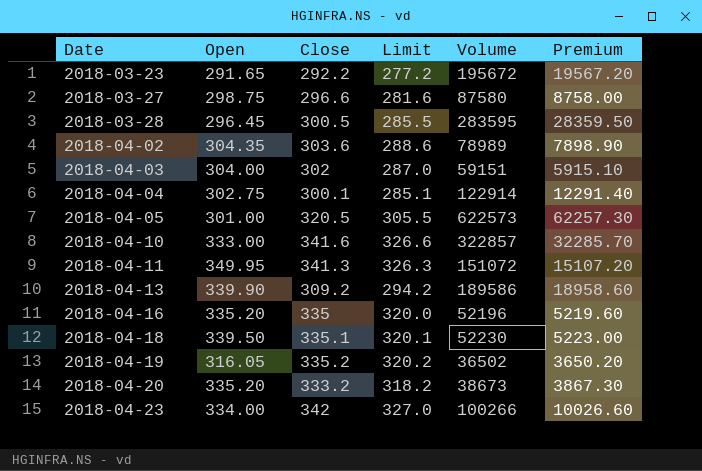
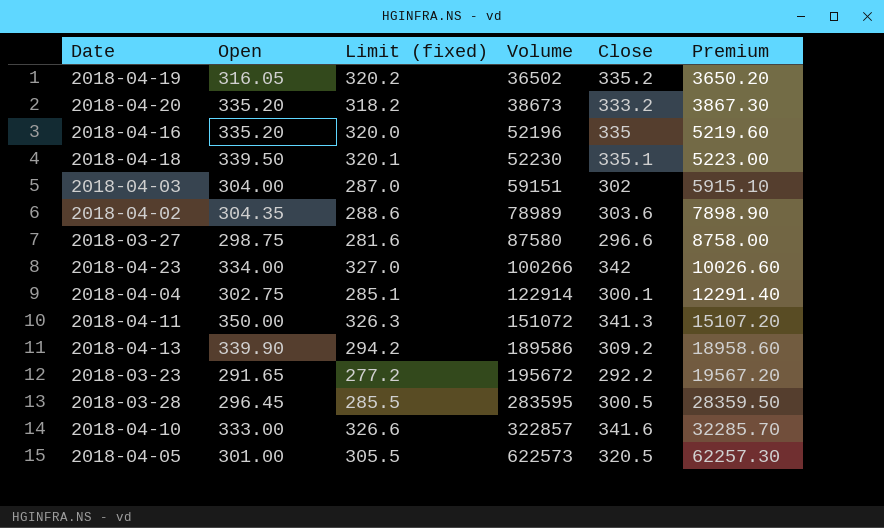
row order: Date ascending -> Volume ascending
column name: Limit -> Limit (fixed)
column Close | position: 3 -> 5
2018-04-11 | Open: 349.95 -> 350.00

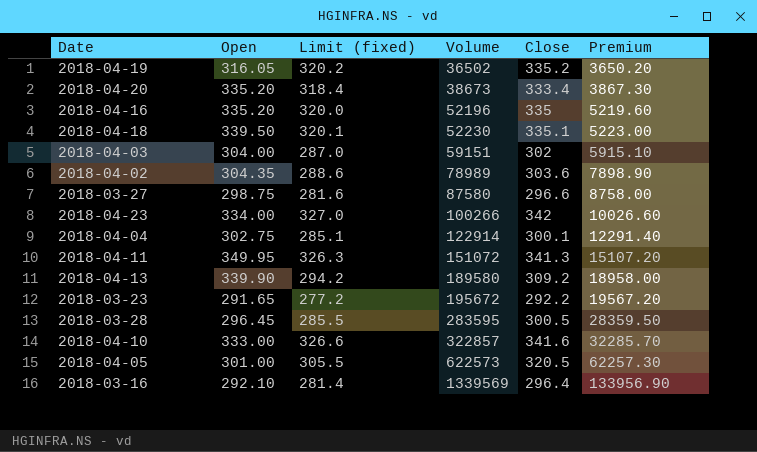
2018-04-20 | Limit (fixed): 318.2 -> 318.4
2018-04-20 | Close: 333.2 -> 333.4
2018-04-11 | Open: 350.00 -> 349.95
2018-04-13 | Volume: 189586 -> 189580
2018-04-13 | Premium: 18958.60 -> 18958.00
row 2018-03-16: none -> 292.10 | 281.4 | 1339569 | 296.4 | 133956.90

